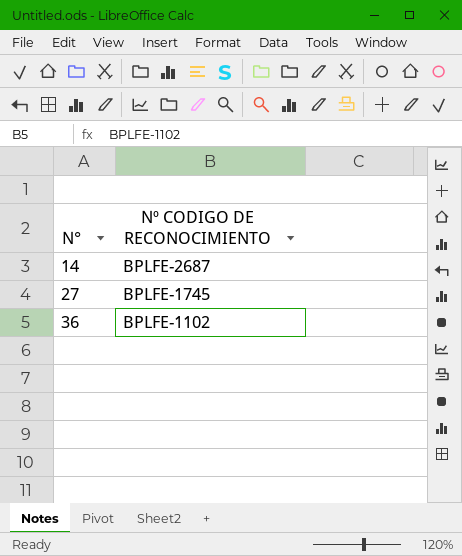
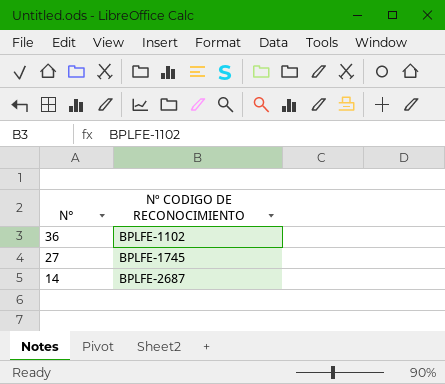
row order: N° ascending -> N° descending

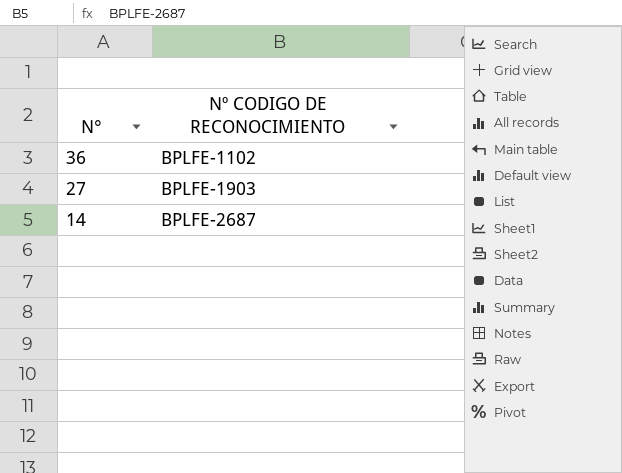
27 | Nº CODIGO DE RECONOCIMIENTO: BPLFE-1745 -> BPLFE-1903

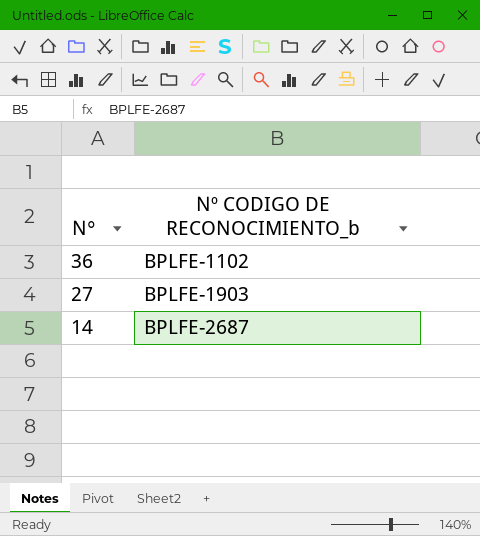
column name: Nº CODIGO DE RECONOCIMIENTO -> Nº CODIGO DE RECONOCIMIENTO_b

